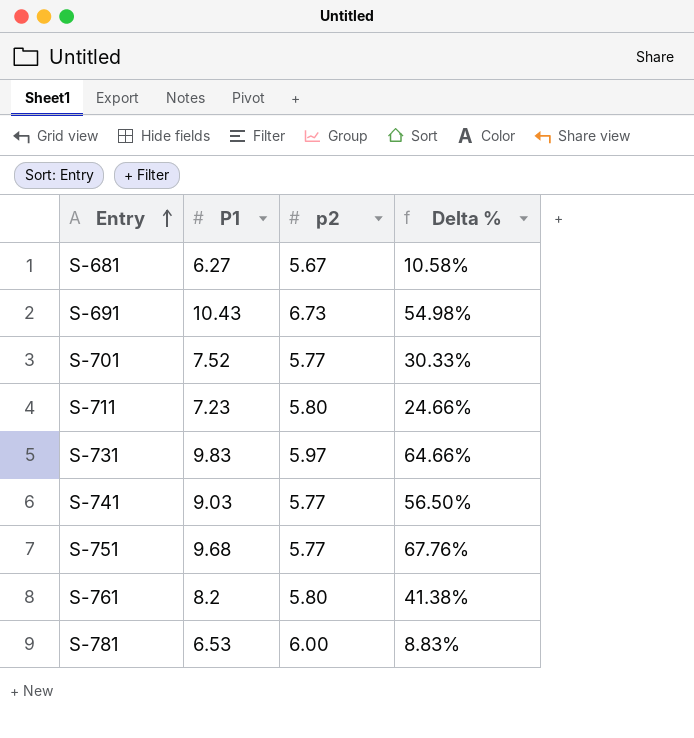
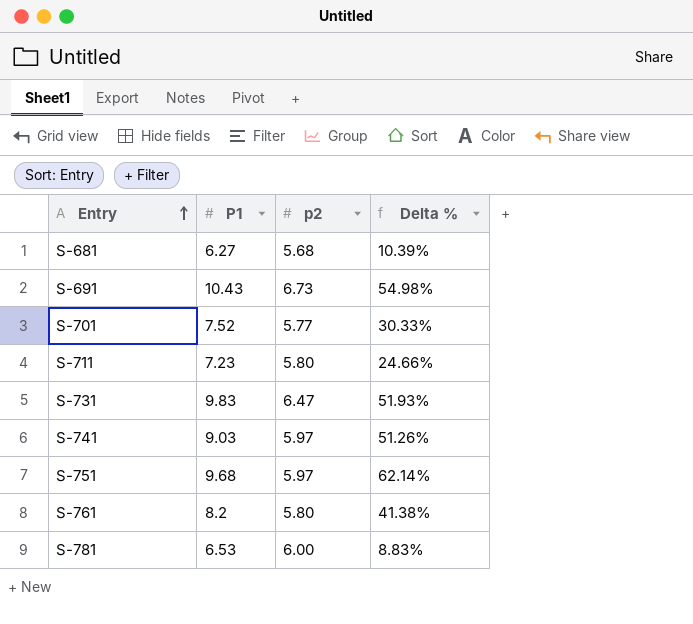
S-681 | p2: 5.67 -> 5.68
S-681 | Delta %: 10.58% -> 10.39%
S-731 | p2: 5.97 -> 6.47
S-731 | Delta %: 64.66% -> 51.93%
S-741 | p2: 5.77 -> 5.97
S-741 | Delta %: 56.50% -> 51.26%
S-751 | p2: 5.77 -> 5.97
S-751 | Delta %: 67.76% -> 62.14%

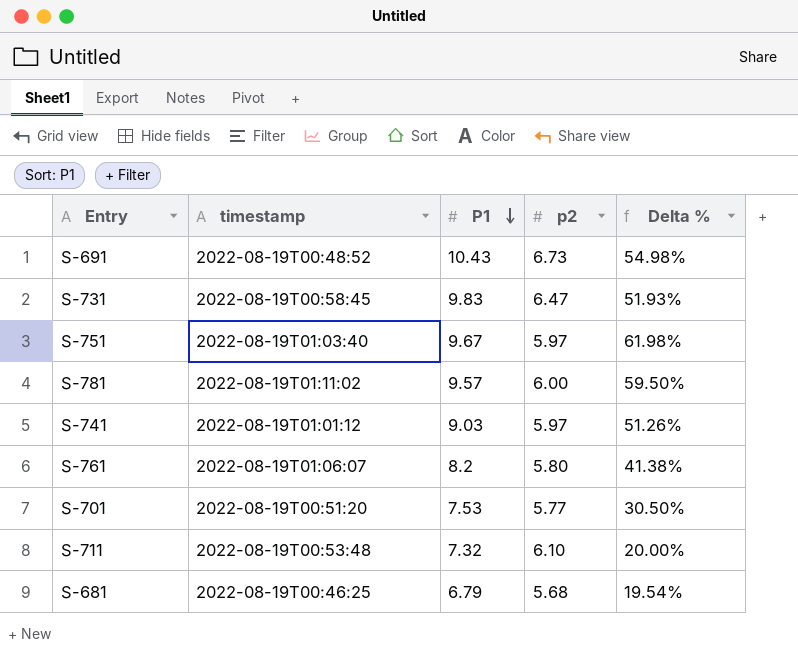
row order: Entry ascending -> P1 descending
column timestamp | position: none -> 2
S-751 | P1: 9.68 -> 9.67
S-751 | Delta %: 62.14% -> 61.98%
S-781 | P1: 6.53 -> 9.57
S-781 | Delta %: 8.83% -> 59.50%
S-701 | P1: 7.52 -> 7.53
S-701 | Delta %: 30.33% -> 30.50%
S-711 | P1: 7.23 -> 7.32
S-711 | p2: 5.80 -> 6.10
S-711 | Delta %: 24.66% -> 20.00%
S-681 | P1: 6.27 -> 6.79
S-681 | Delta %: 10.39% -> 19.54%

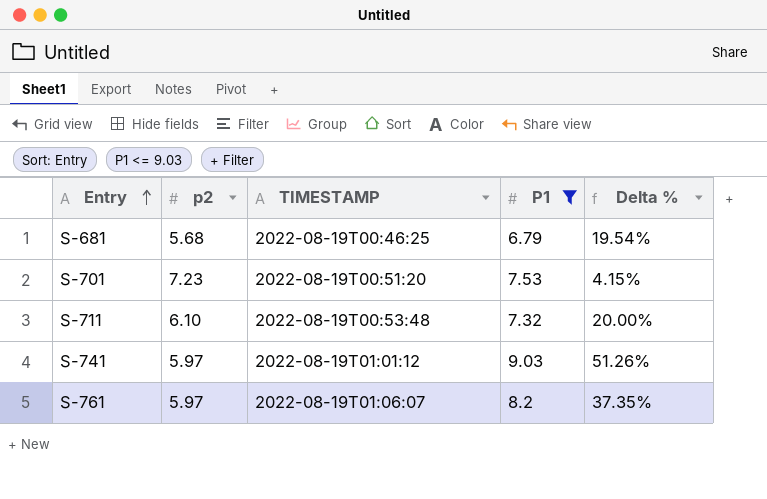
filter: none -> P1 <= 9.03
row order: P1 descending -> Entry ascending
column p2 | position: 4 -> 2
column name: timestamp -> TIMESTAMP
S-701 | p2: 5.77 -> 7.23
S-701 | Delta %: 30.50% -> 4.15%
S-761 | p2: 5.80 -> 5.97
S-761 | Delta %: 41.38% -> 37.35%

